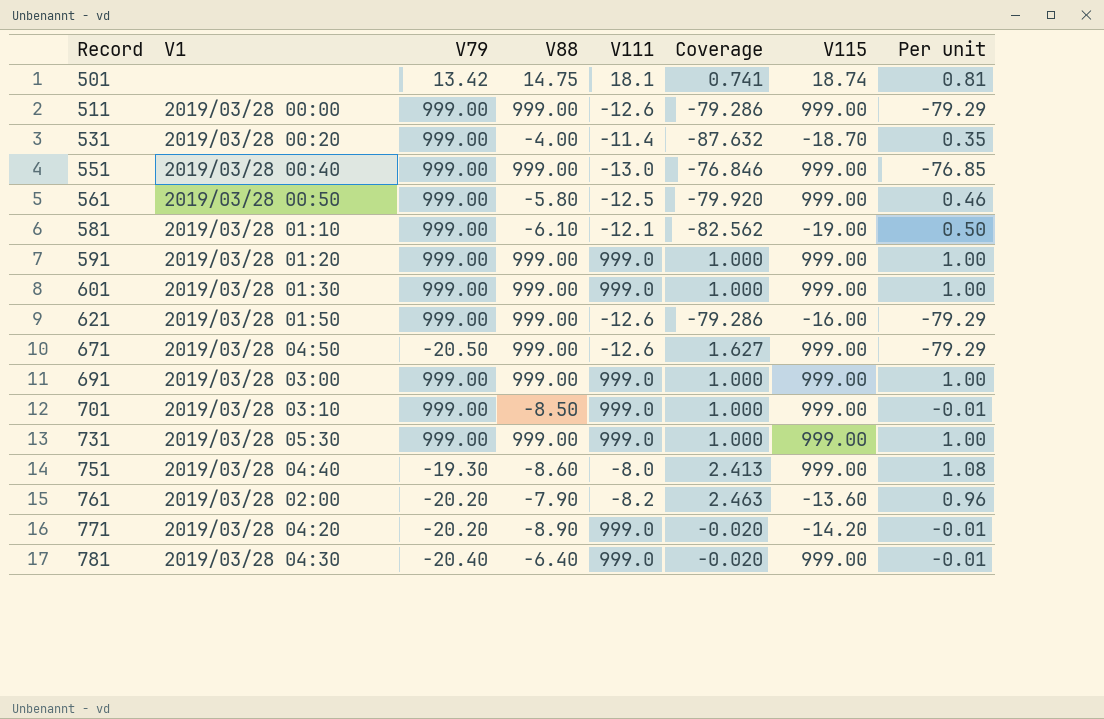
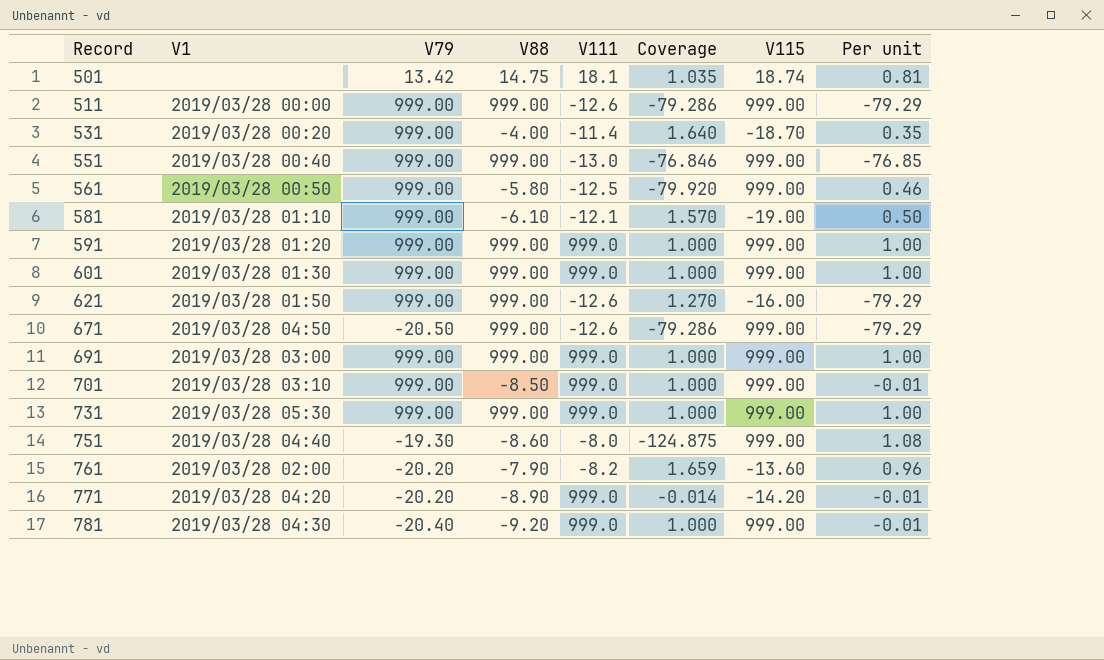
column Coverage | formula: [V79] / [V111] -> [V115] / [V111]
781 | V88: -6.40 -> -9.20

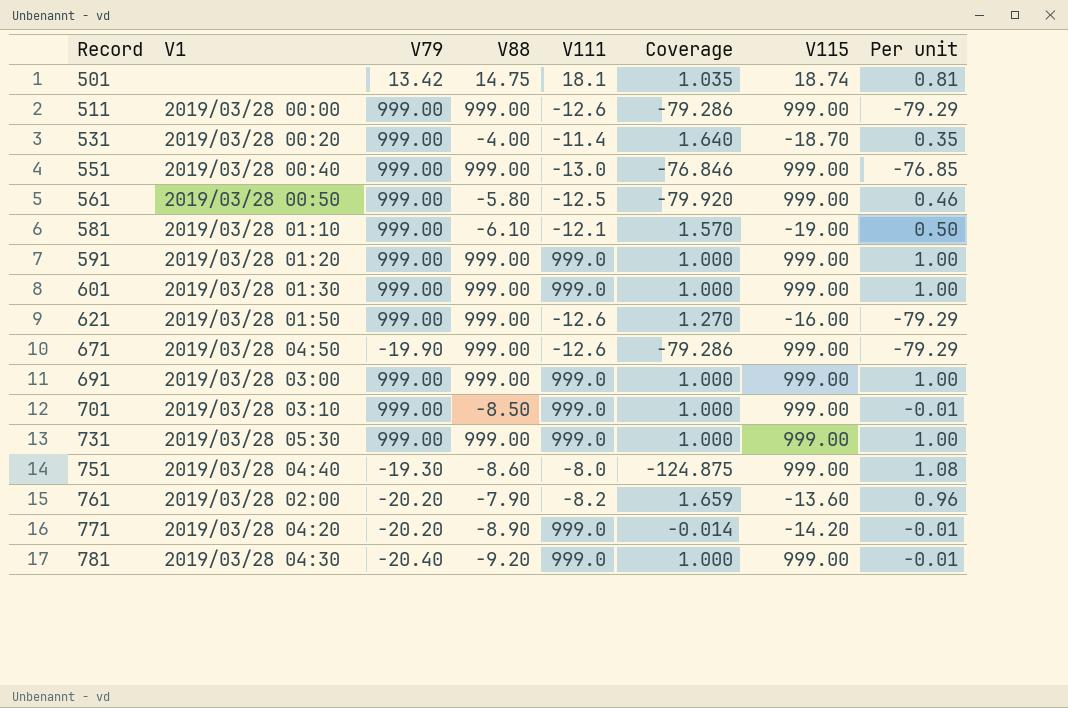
671 | V79: -20.50 -> -19.90

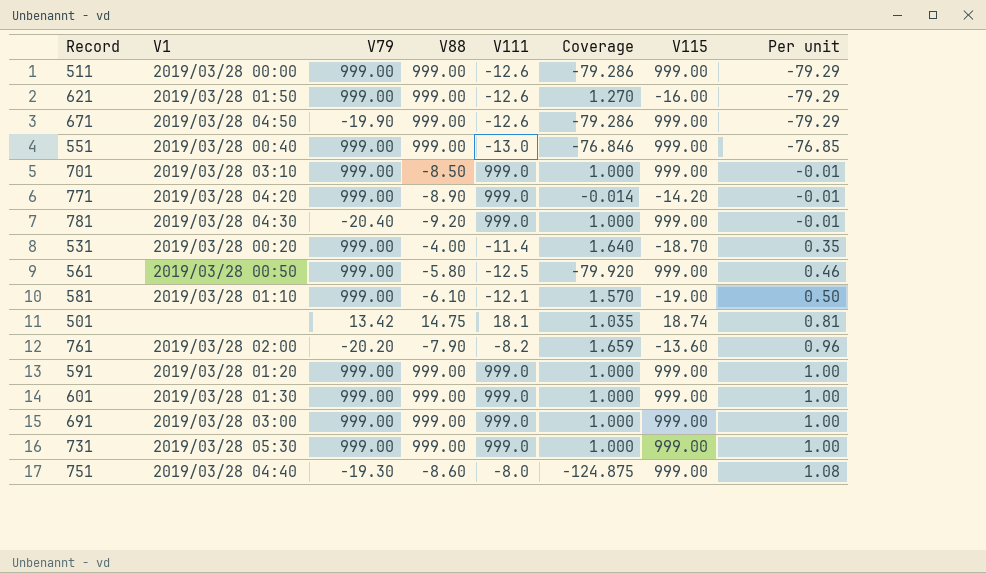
row order: Record ascending -> Per unit ascending
771 | V79: -20.20 -> 999.00

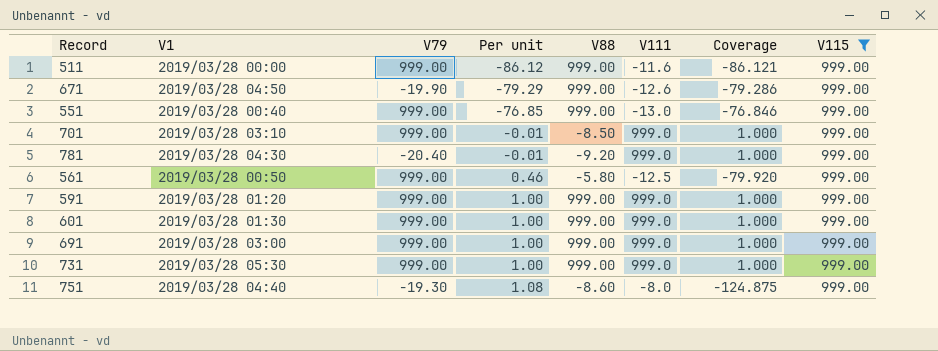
filter: none -> V115 = 999.00
column Per unit | position: 8 -> 4
511 | Per unit: -79.29 -> -86.12
511 | V111: -12.6 -> -11.6
511 | Coverage: -79.286 -> -86.121

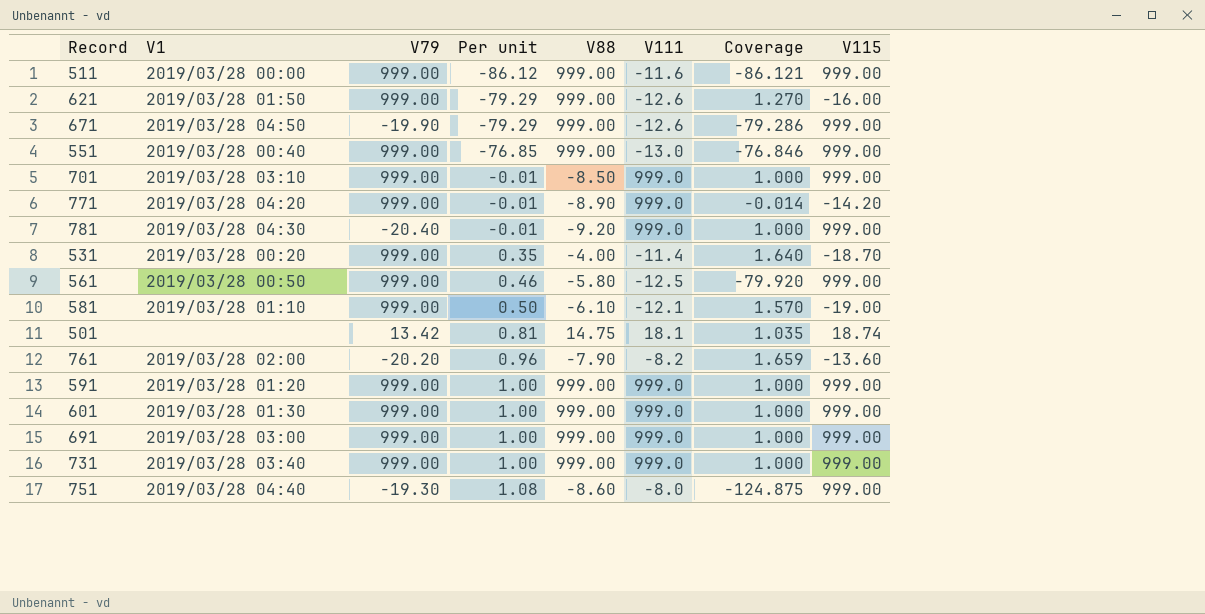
filter: V115 = 999.00 -> none
731 | V1: 2019/03/28 05:30 -> 2019/03/28 03:40

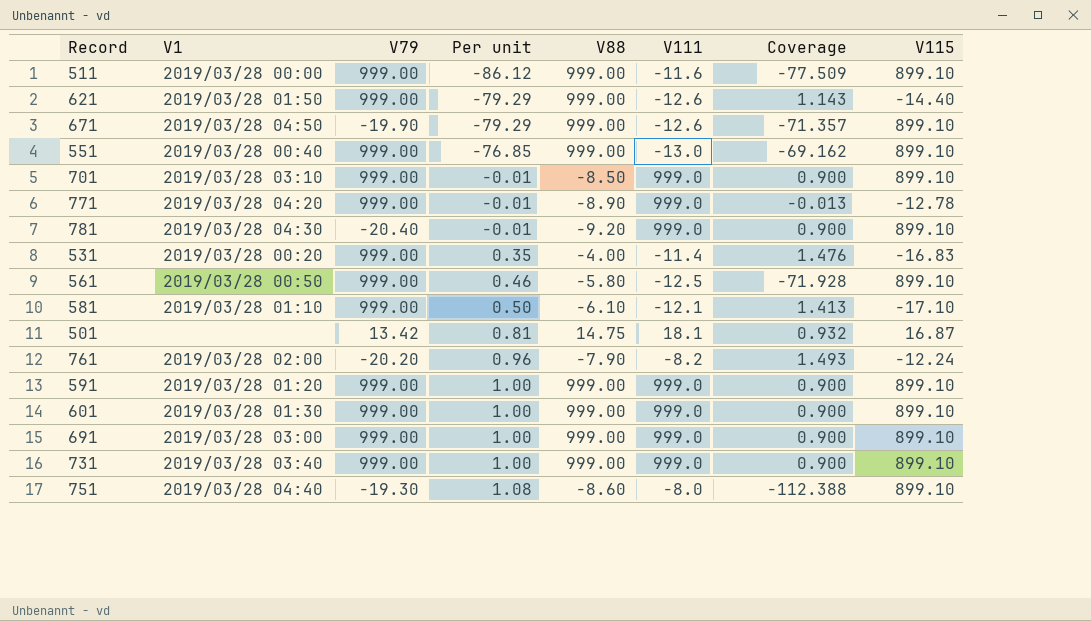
511 | Coverage: -86.121 -> -77.509
511 | V115: 999.00 -> 899.10
621 | Coverage: 1.270 -> 1.143
621 | V115: -16.00 -> -14.40
671 | Coverage: -79.286 -> -71.357
671 | V115: 999.00 -> 899.10
551 | Coverage: -76.846 -> -69.162
551 | V115: 999.00 -> 899.10
701 | Coverage: 1.000 -> 0.900
701 | V115: 999.00 -> 899.10
771 | Coverage: -0.014 -> -0.013
771 | V115: -14.20 -> -12.78
781 | Coverage: 1.000 -> 0.900
781 | V115: 999.00 -> 899.10
531 | Coverage: 1.640 -> 1.476
531 | V115: -18.70 -> -16.83
561 | Coverage: -79.920 -> -71.928
561 | V115: 999.00 -> 899.10
581 | Coverage: 1.570 -> 1.413
581 | V115: -19.00 -> -17.10
501 | Coverage: 1.035 -> 0.932
501 | V115: 18.74 -> 16.87
761 | Coverage: 1.659 -> 1.493
761 | V115: -13.60 -> -12.24
591 | Coverage: 1.000 -> 0.900
591 | V115: 999.00 -> 899.10
601 | Coverage: 1.000 -> 0.900
601 | V115: 999.00 -> 899.10
691 | Coverage: 1.000 -> 0.900
691 | V115: 999.00 -> 899.10
731 | Coverage: 1.000 -> 0.900
731 | V115: 999.00 -> 899.10
751 | Coverage: -124.875 -> -112.388
751 | V115: 999.00 -> 899.10

